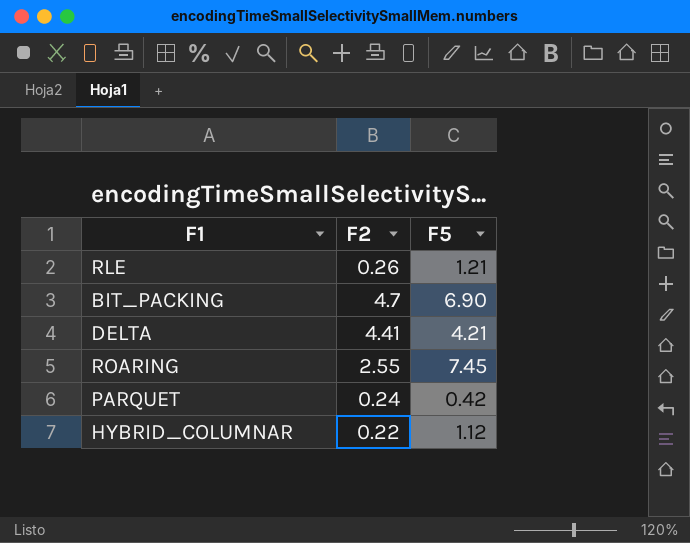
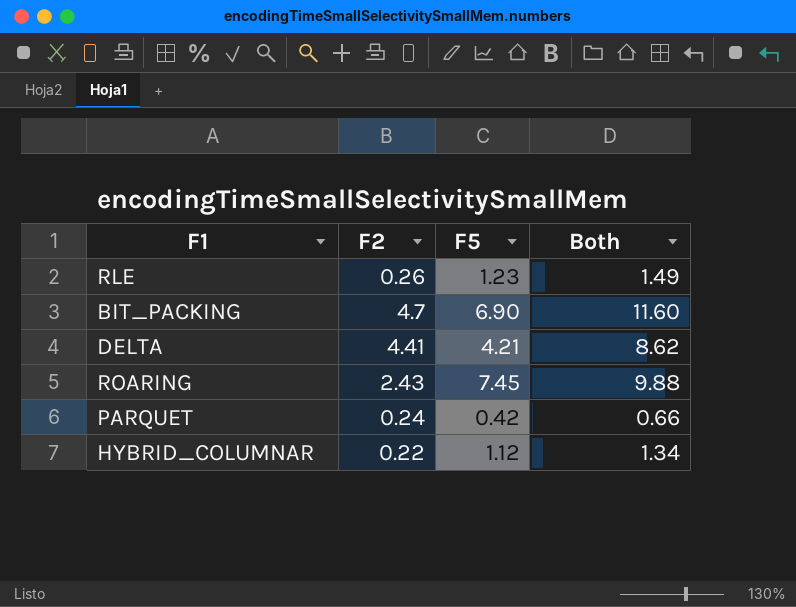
column Both | formula: none -> [F2] + [F5]
RLE | F5: 1.21 -> 1.23
ROARING | F2: 2.55 -> 2.43

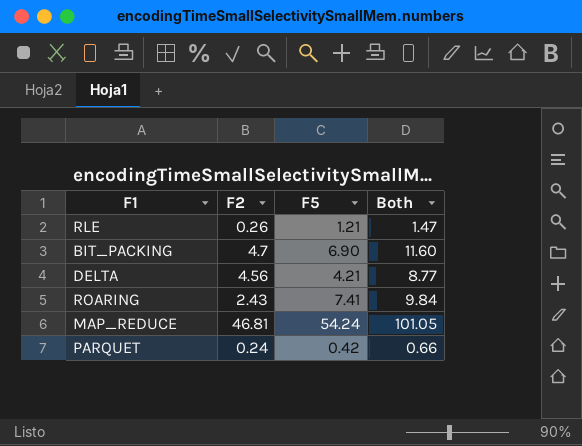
row HYBRID_COLUMNAR: 0.22 | 1.12 | 1.34 -> none
RLE | F5: 1.23 -> 1.21
RLE | Both: 1.49 -> 1.47
DELTA | F2: 4.41 -> 4.56
DELTA | Both: 8.62 -> 8.77
ROARING | F5: 7.45 -> 7.41
ROARING | Both: 9.88 -> 9.84
row MAP_REDUCE: none -> 46.81 | 54.24 | 101.05

